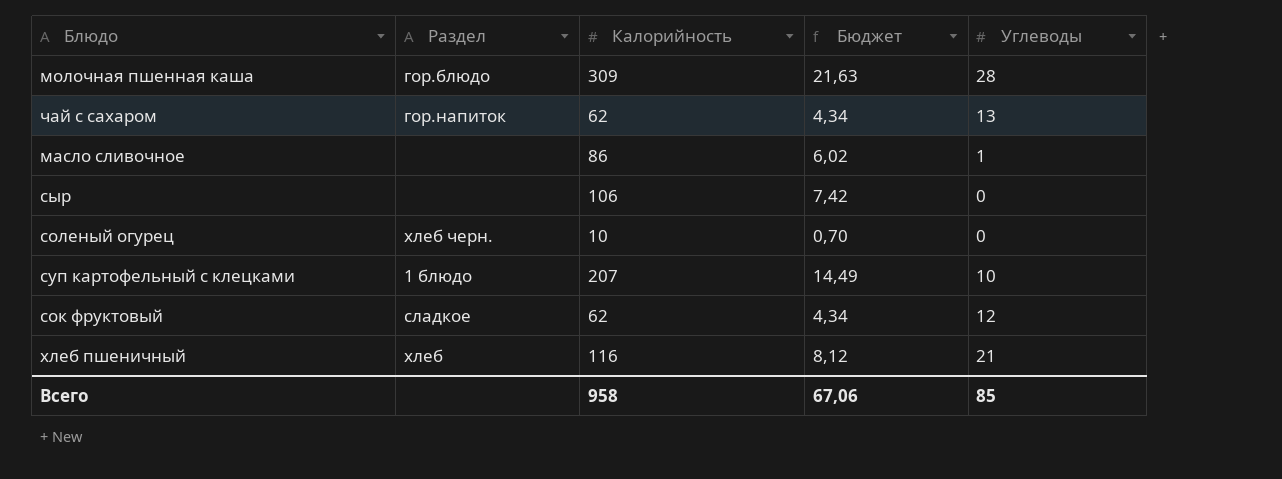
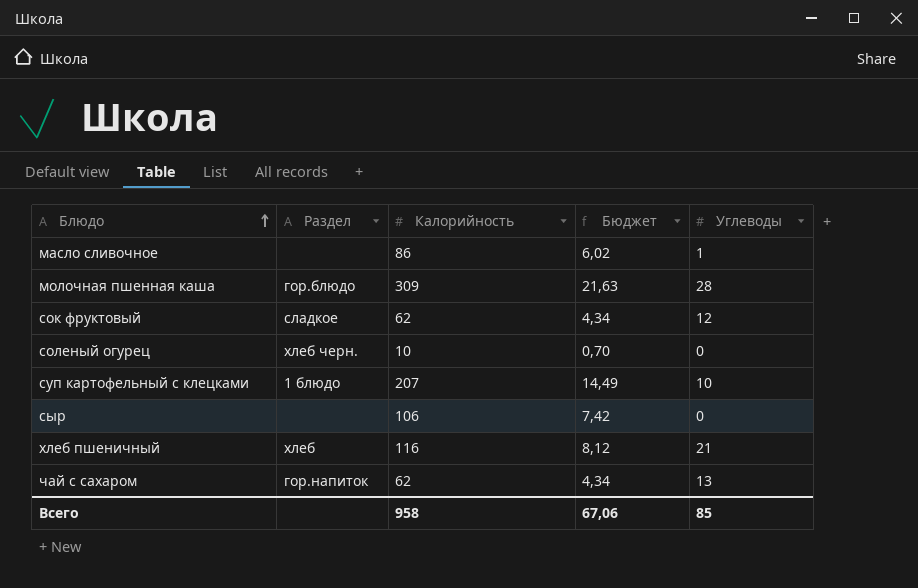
row order: none -> Блюдо ascending

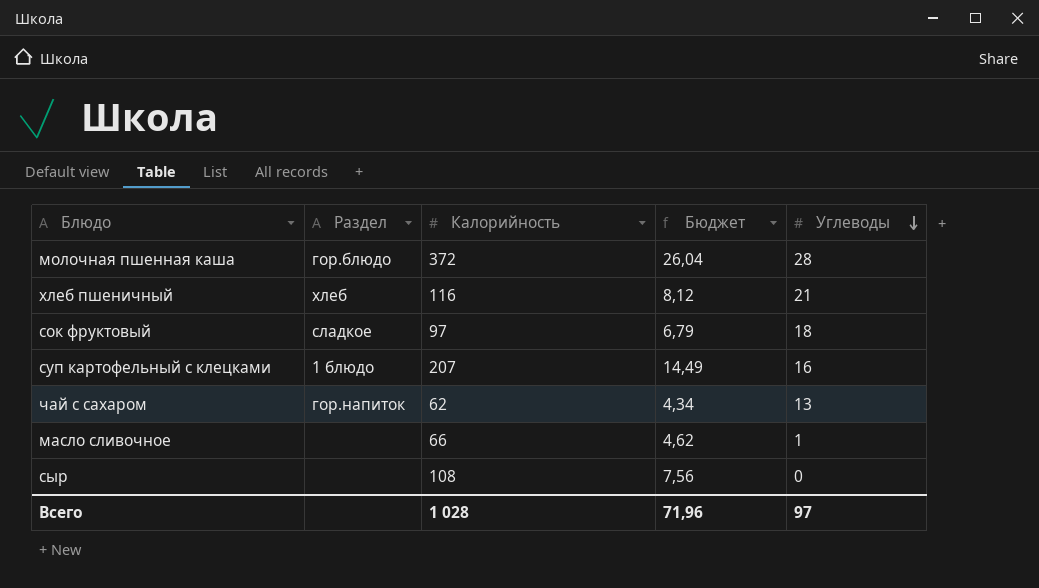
row order: Блюдо ascending -> Углеводы descending
row соленый огурец: хлеб черн. | 10 | 0,70 | 0 -> none
молочная пшенная каша | Калорийность: 309 -> 372
молочная пшенная каша | Бюджет: 21,63 -> 26,04
сок фруктовый | Калорийность: 62 -> 97
сок фруктовый | Бюджет: 4,34 -> 6,79
сок фруктовый | Углеводы: 12 -> 18
суп картофельный с клецками | Углеводы: 10 -> 16
масло сливочное | Калорийность: 86 -> 66
масло сливочное | Бюджет: 6,02 -> 4,62
сыр | Калорийность: 106 -> 108
сыр | Бюджет: 7,42 -> 7,56
Всего | Калорийность: 958 -> 1 028
Всего | Бюджет: 67,06 -> 71,96
Всего | Углеводы: 85 -> 97

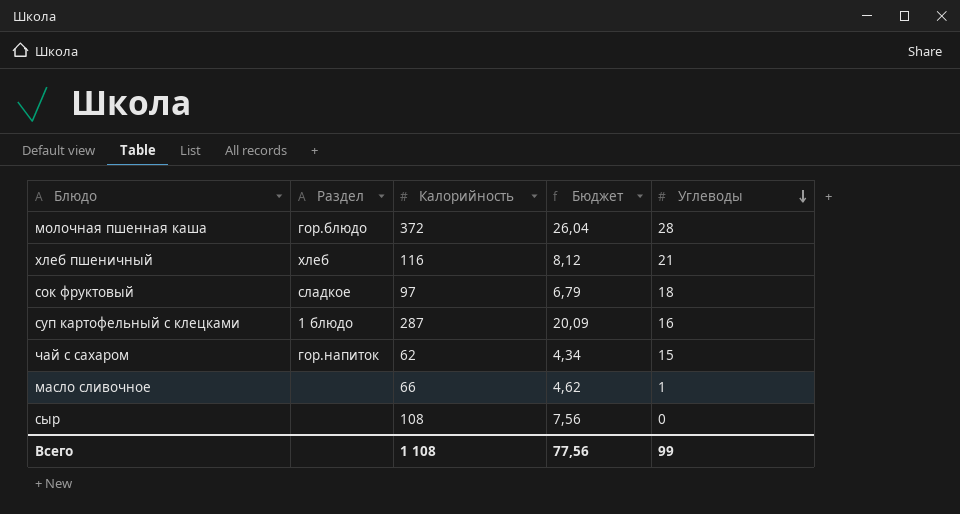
суп картофельный с клецками | Калорийность: 207 -> 287
суп картофельный с клецками | Бюджет: 14,49 -> 20,09
чай с сахаром | Углеводы: 13 -> 15
Всего | Калорийность: 1 028 -> 1 108
Всего | Бюджет: 71,96 -> 77,56
Всего | Углеводы: 97 -> 99

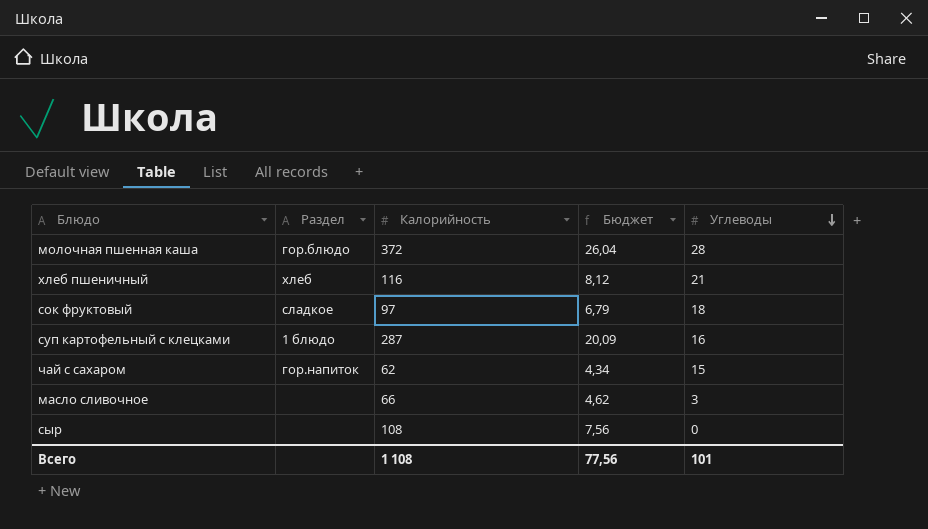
масло сливочное | Углеводы: 1 -> 3
Всего | Углеводы: 99 -> 101

